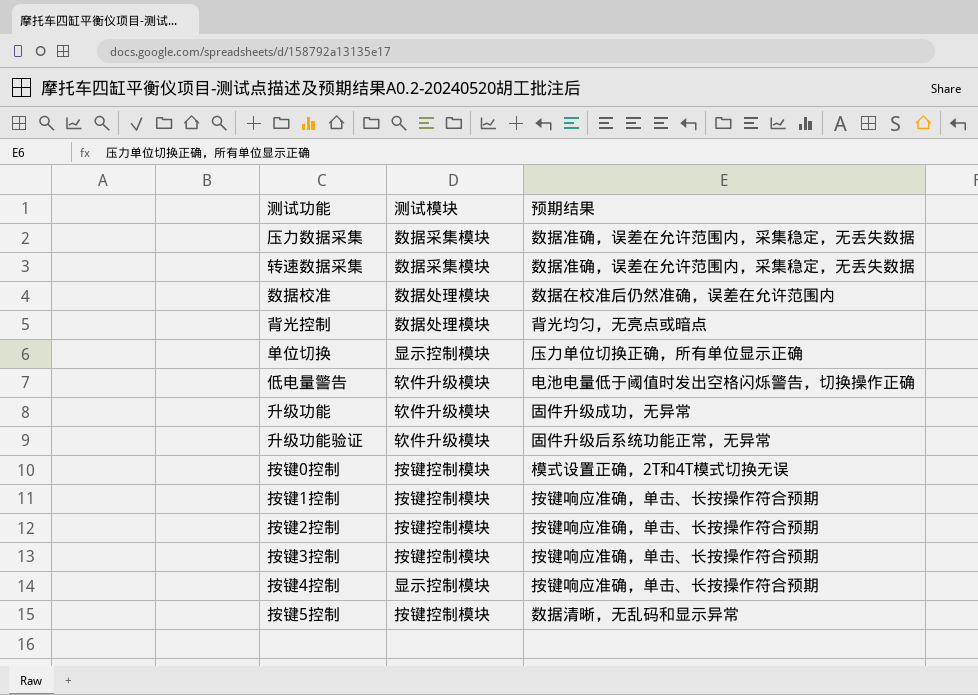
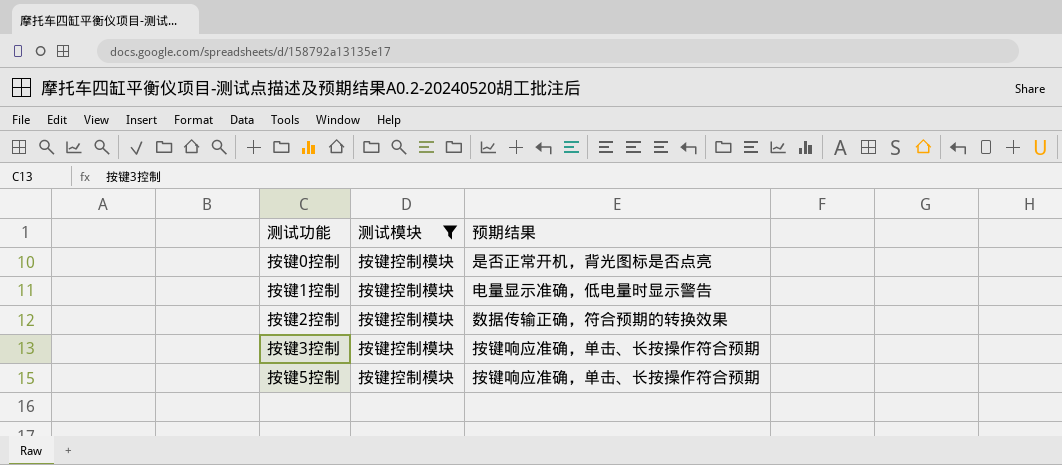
filter: none -> 测试模块 = 按键控制模块
按键0控制 | 预期结果: 模式设置正确，2T和4T模式切换无误 -> 是否正常开机，背光图标是否点亮
按键1控制 | 预期结果: 按键响应准确，单击、长按操作符合预期 -> 电量显示准确，低电量时显示警告
按键2控制 | 预期结果: 按键响应准确，单击、长按操作符合预期 -> 数据传输正确，符合预期的转换效果
按键5控制 | 预期结果: 数据清晰，无乱码和显示异常 -> 按键响应准确，单击、长按操作符合预期

